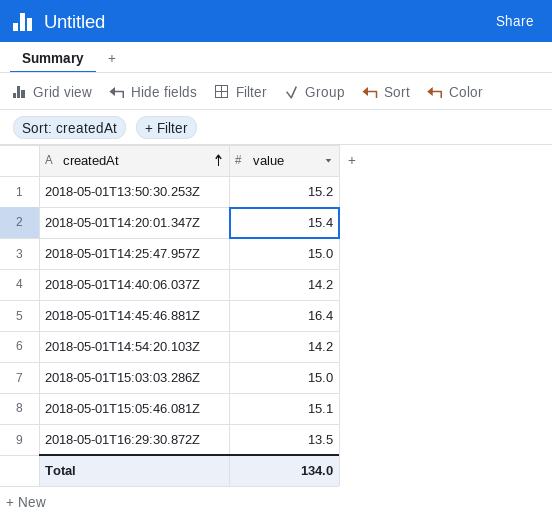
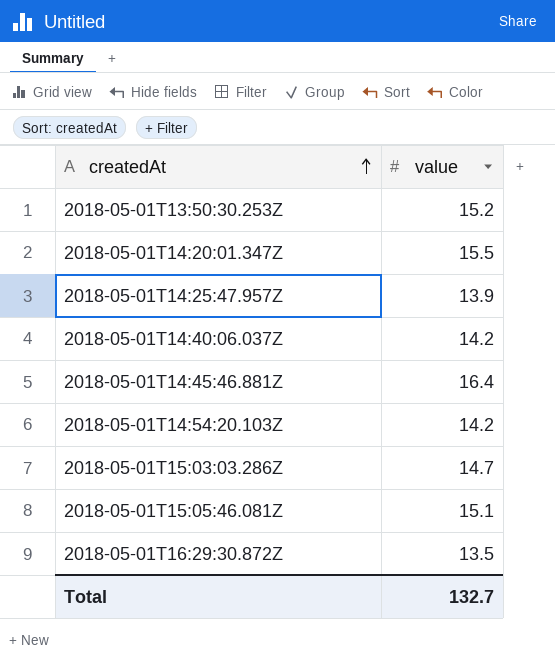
2018-05-01T14:20:01.347Z | value: 15.4 -> 15.5
2018-05-01T14:25:47.957Z | value: 15.0 -> 13.9
2018-05-01T15:03:03.286Z | value: 15.0 -> 14.7
Total | value: 134.0 -> 132.7

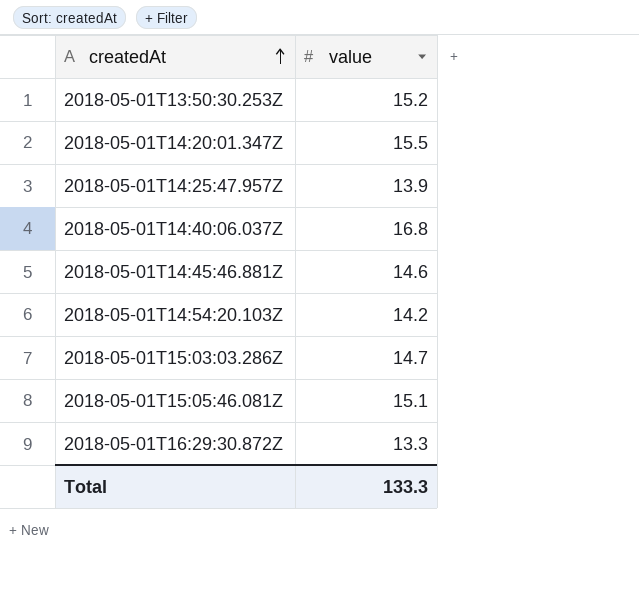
2018-05-01T14:40:06.037Z | value: 14.2 -> 16.8
2018-05-01T14:45:46.881Z | value: 16.4 -> 14.6
2018-05-01T16:29:30.872Z | value: 13.5 -> 13.3
Total | value: 132.7 -> 133.3

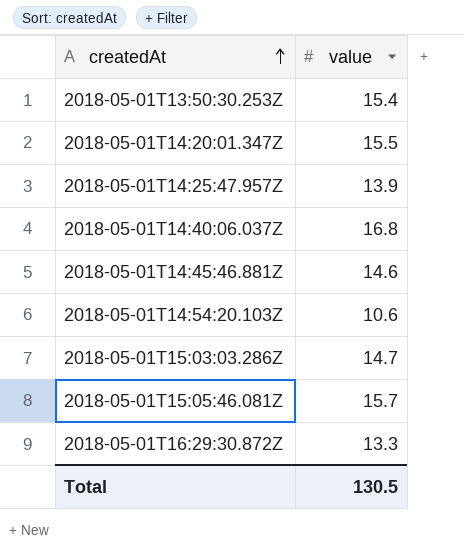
2018-05-01T13:50:30.253Z | value: 15.2 -> 15.4
2018-05-01T14:54:20.103Z | value: 14.2 -> 10.6
2018-05-01T15:05:46.081Z | value: 15.1 -> 15.7
Total | value: 133.3 -> 130.5

